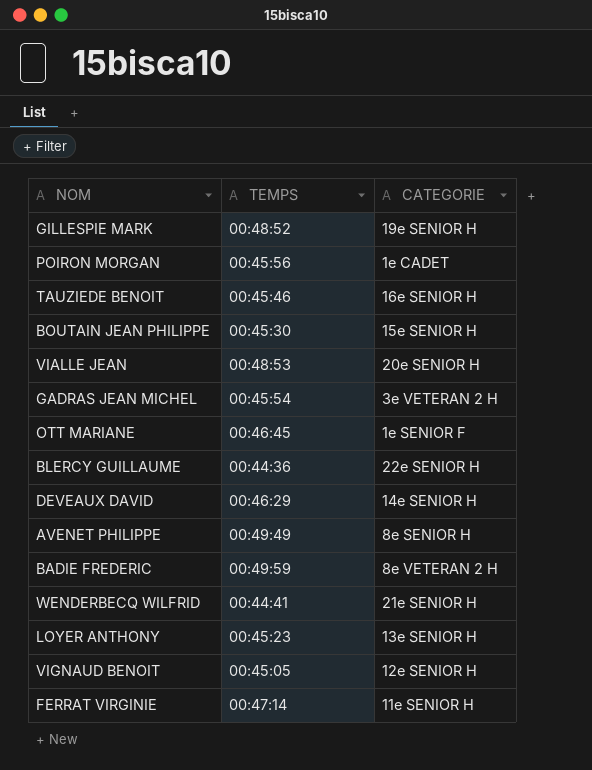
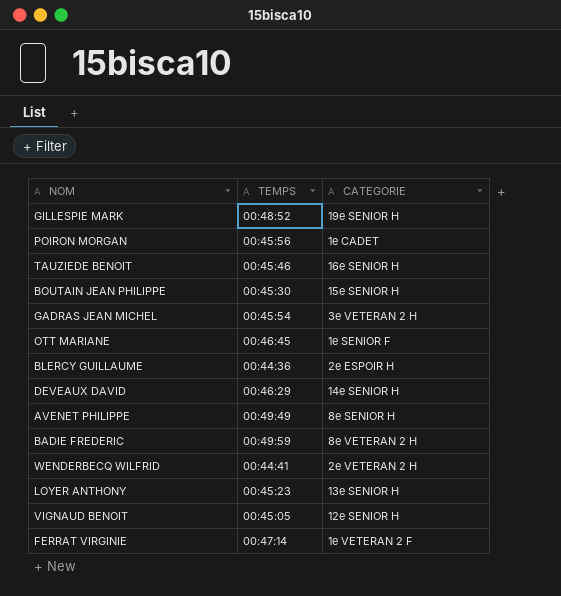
row VIALLE JEAN: 00:48:53 | 20e SENIOR H -> none
BLERCY GUILLAUME | CATEGORIE: 22e SENIOR H -> 2e ESPOIR H
WENDERBECQ WILFRID | CATEGORIE: 21e SENIOR H -> 2e VETERAN 2 H
FERRAT VIRGINIE | CATEGORIE: 11e SENIOR H -> 1e VETERAN 2 F

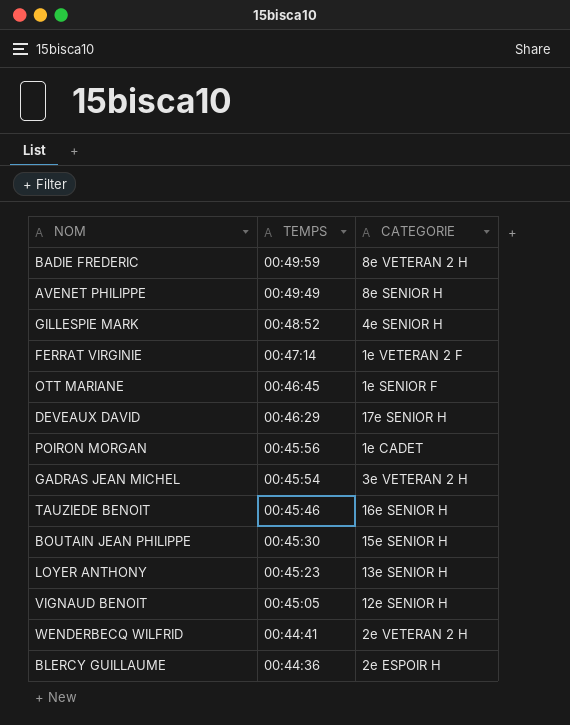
row order: none -> TEMPS descending
GILLESPIE MARK | CATEGORIE: 19e SENIOR H -> 4e SENIOR H
DEVEAUX DAVID | CATEGORIE: 14e SENIOR H -> 17e SENIOR H

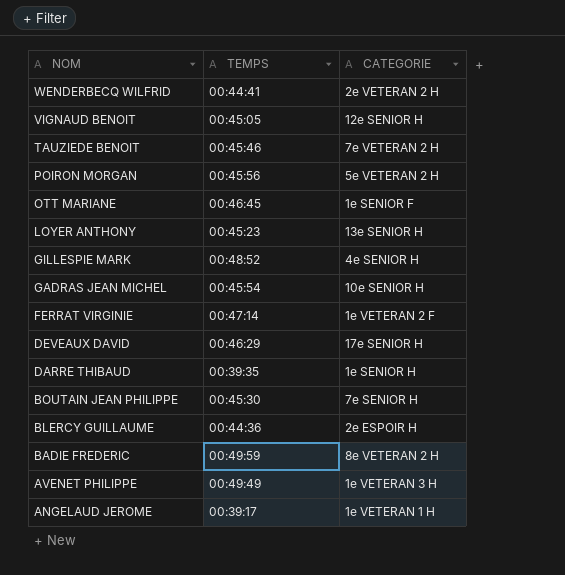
row order: TEMPS descending -> NOM descending
TAUZIEDE BENOIT | CATEGORIE: 16e SENIOR H -> 7e VETERAN 2 H
POIRON MORGAN | CATEGORIE: 1e CADET -> 5e VETERAN 2 H
GADRAS JEAN MICHEL | CATEGORIE: 3e VETERAN 2 H -> 10e SENIOR H
row DARRE THIBAUD: none -> 00:39:35 | 1e SENIOR H
BOUTAIN JEAN PHILIPPE | CATEGORIE: 15e SENIOR H -> 7e SENIOR H
AVENET PHILIPPE | CATEGORIE: 8e SENIOR H -> 1e VETERAN 3 H
row ANGELAUD JEROME: none -> 00:39:17 | 1e VETERAN 1 H

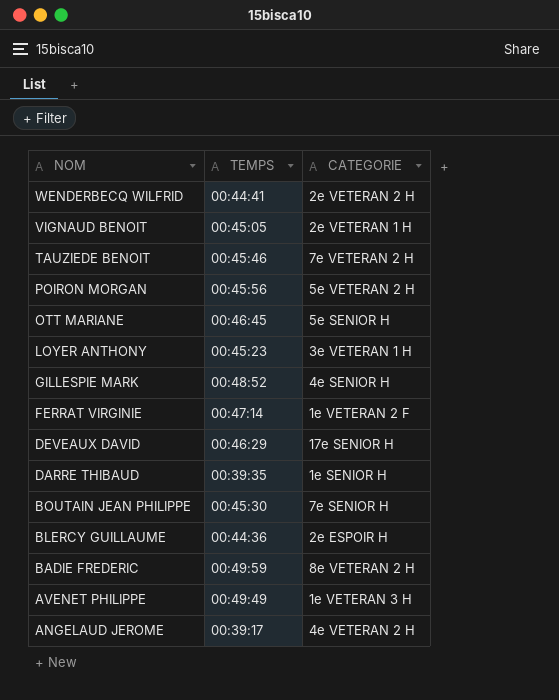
row GADRAS JEAN MICHEL: 00:45:54 | 10e SENIOR H -> none
VIGNAUD BENOIT | CATEGORIE: 12e SENIOR H -> 2e VETERAN 1 H
OTT MARIANE | CATEGORIE: 1e SENIOR F -> 5e SENIOR H
LOYER ANTHONY | CATEGORIE: 13e SENIOR H -> 3e VETERAN 1 H
ANGELAUD JEROME | CATEGORIE: 1e VETERAN 1 H -> 4e VETERAN 2 H

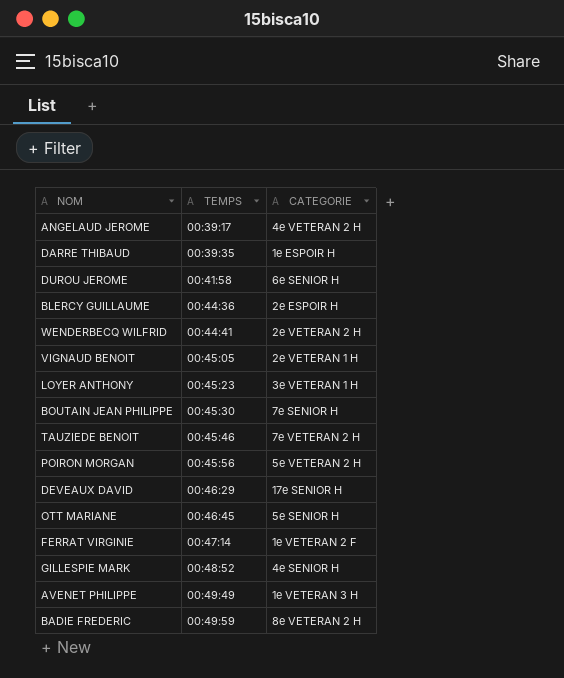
row order: NOM descending -> TEMPS ascending
DARRE THIBAUD | CATEGORIE: 1e SENIOR H -> 1e ESPOIR H
row DUROU JEROME: none -> 00:41:58 | 6e SENIOR H

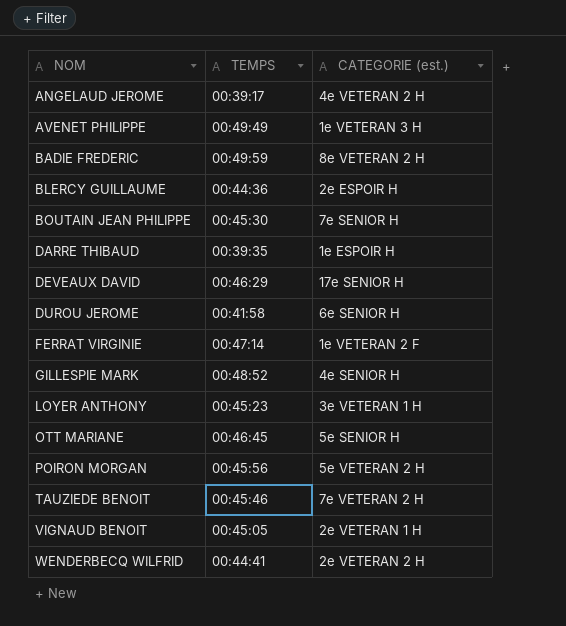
row order: TEMPS ascending -> NOM ascending
column name: CATEGORIE -> CATEGORIE (est.)

